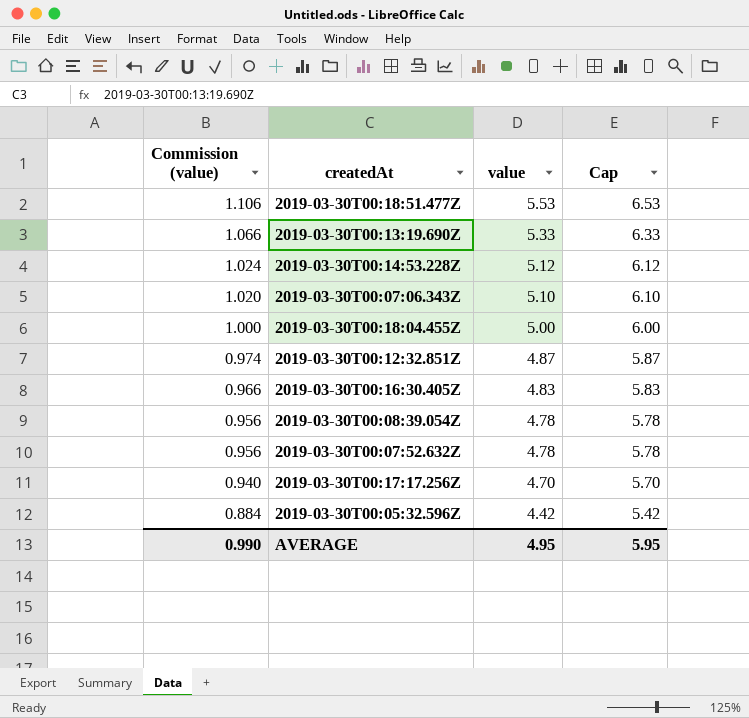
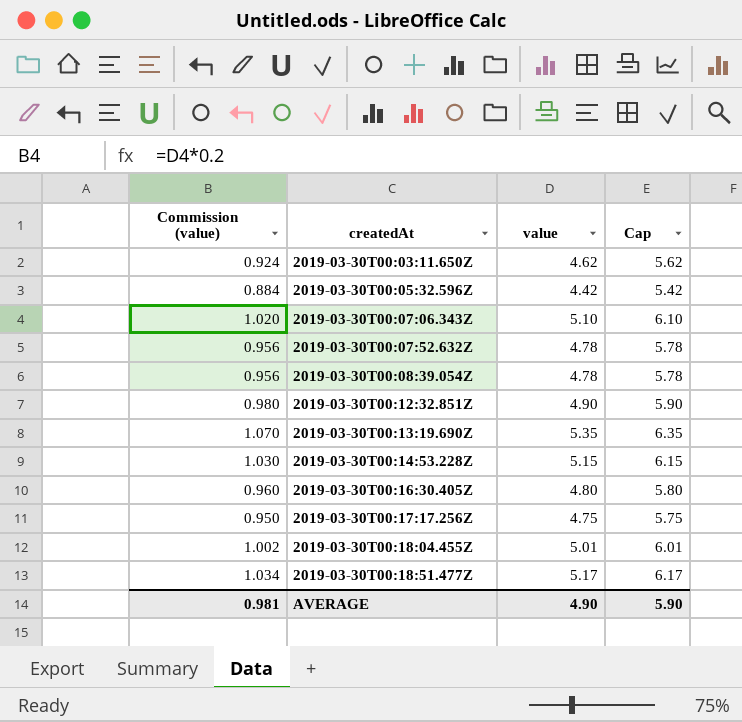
row order: Commission (value) descending -> createdAt ascending
row 2019-03-30T00:03:11.650Z: none -> 0.924 | 4.62 | 5.62
2019-03-30T00:12:32.851Z | Commission (value): 0.974 -> 0.980
2019-03-30T00:12:32.851Z | value: 4.87 -> 4.90
2019-03-30T00:12:32.851Z | Cap: 5.87 -> 5.90
2019-03-30T00:13:19.690Z | Commission (value): 1.066 -> 1.070
2019-03-30T00:13:19.690Z | value: 5.33 -> 5.35
2019-03-30T00:13:19.690Z | Cap: 6.33 -> 6.35
2019-03-30T00:14:53.228Z | Commission (value): 1.024 -> 1.030
2019-03-30T00:14:53.228Z | value: 5.12 -> 5.15
2019-03-30T00:14:53.228Z | Cap: 6.12 -> 6.15
2019-03-30T00:16:30.405Z | Commission (value): 0.966 -> 0.960
2019-03-30T00:16:30.405Z | value: 4.83 -> 4.80
2019-03-30T00:16:30.405Z | Cap: 5.83 -> 5.80
2019-03-30T00:17:17.256Z | Commission (value): 0.940 -> 0.950
2019-03-30T00:17:17.256Z | value: 4.70 -> 4.75
2019-03-30T00:17:17.256Z | Cap: 5.70 -> 5.75
2019-03-30T00:18:04.455Z | Commission (value): 1.000 -> 1.002
2019-03-30T00:18:04.455Z | value: 5.00 -> 5.01
2019-03-30T00:18:04.455Z | Cap: 6.00 -> 6.01
2019-03-30T00:18:51.477Z | Commission (value): 1.106 -> 1.034
2019-03-30T00:18:51.477Z | value: 5.53 -> 5.17
2019-03-30T00:18:51.477Z | Cap: 6.53 -> 6.17
AVERAGE | Commission (value): 0.990 -> 0.981
AVERAGE | value: 4.95 -> 4.90
AVERAGE | Cap: 5.95 -> 5.90

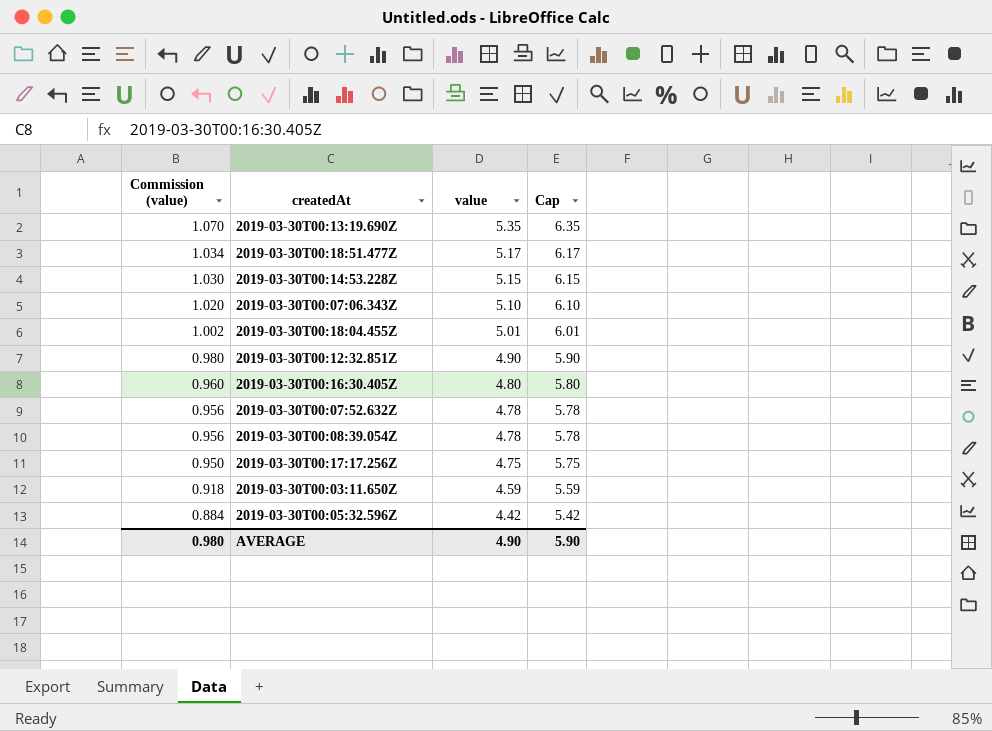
row order: createdAt ascending -> Commission (value) descending
2019-03-30T00:03:11.650Z | Commission (value): 0.924 -> 0.918
2019-03-30T00:03:11.650Z | value: 4.62 -> 4.59
2019-03-30T00:03:11.650Z | Cap: 5.62 -> 5.59
AVERAGE | Commission (value): 0.981 -> 0.980

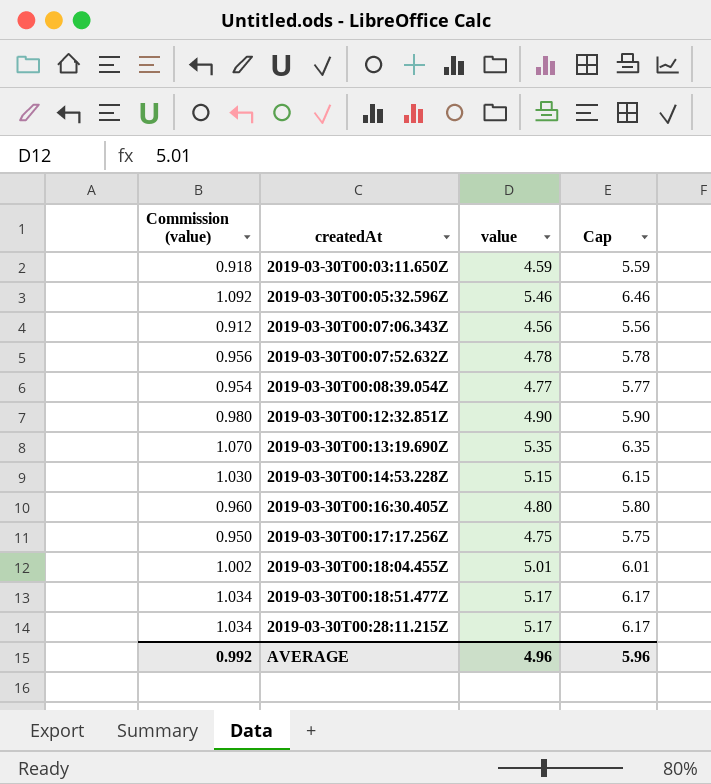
row order: Commission (value) descending -> createdAt ascending
2019-03-30T00:05:32.596Z | Commission (value): 0.884 -> 1.092
2019-03-30T00:05:32.596Z | value: 4.42 -> 5.46
2019-03-30T00:05:32.596Z | Cap: 5.42 -> 6.46
2019-03-30T00:07:06.343Z | Commission (value): 1.020 -> 0.912
2019-03-30T00:07:06.343Z | value: 5.10 -> 4.56
2019-03-30T00:07:06.343Z | Cap: 6.10 -> 5.56
2019-03-30T00:08:39.054Z | Commission (value): 0.956 -> 0.954
2019-03-30T00:08:39.054Z | value: 4.78 -> 4.77
2019-03-30T00:08:39.054Z | Cap: 5.78 -> 5.77
row 2019-03-30T00:28:11.215Z: none -> 1.034 | 5.17 | 6.17
AVERAGE | Commission (value): 0.980 -> 0.992
AVERAGE | value: 4.90 -> 4.96
AVERAGE | Cap: 5.90 -> 5.96

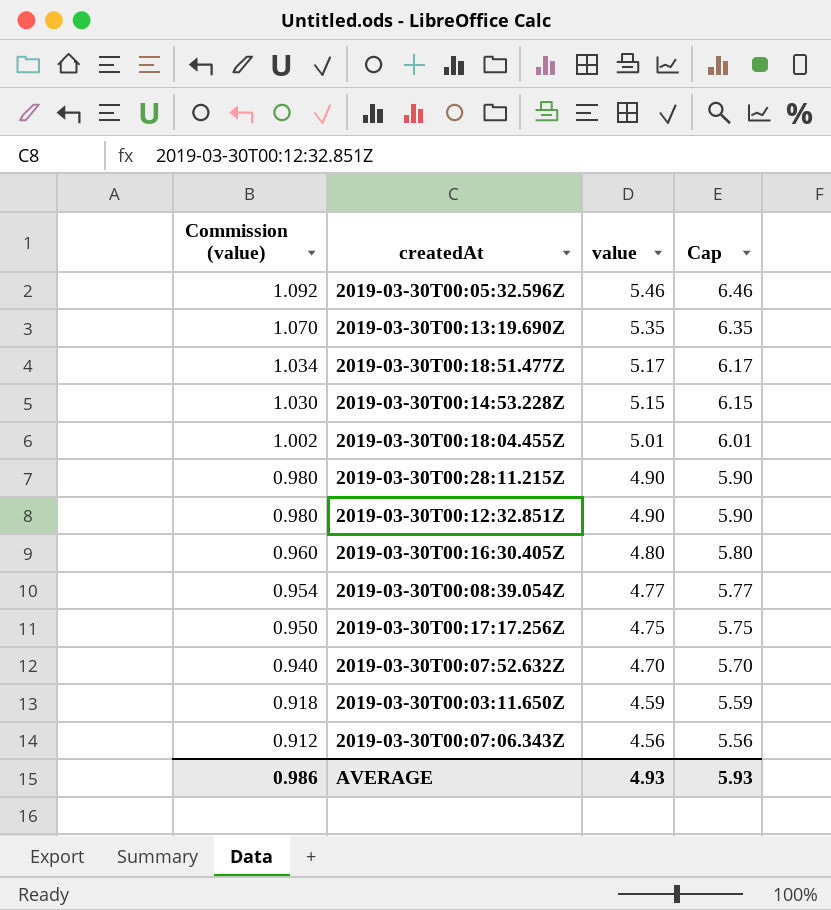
row order: createdAt ascending -> Commission (value) descending
2019-03-30T00:28:11.215Z | Commission (value): 1.034 -> 0.980
2019-03-30T00:28:11.215Z | value: 5.17 -> 4.90
2019-03-30T00:28:11.215Z | Cap: 6.17 -> 5.90
2019-03-30T00:07:52.632Z | Commission (value): 0.956 -> 0.940
2019-03-30T00:07:52.632Z | value: 4.78 -> 4.70
2019-03-30T00:07:52.632Z | Cap: 5.78 -> 5.70
AVERAGE | Commission (value): 0.992 -> 0.986
AVERAGE | value: 4.96 -> 4.93
AVERAGE | Cap: 5.96 -> 5.93

